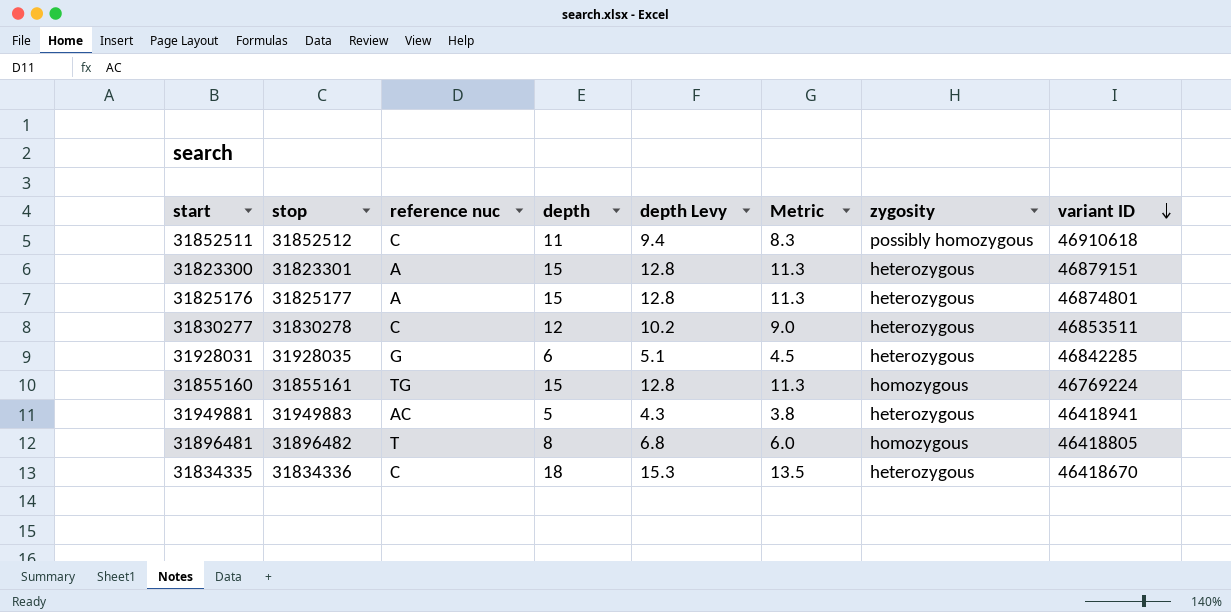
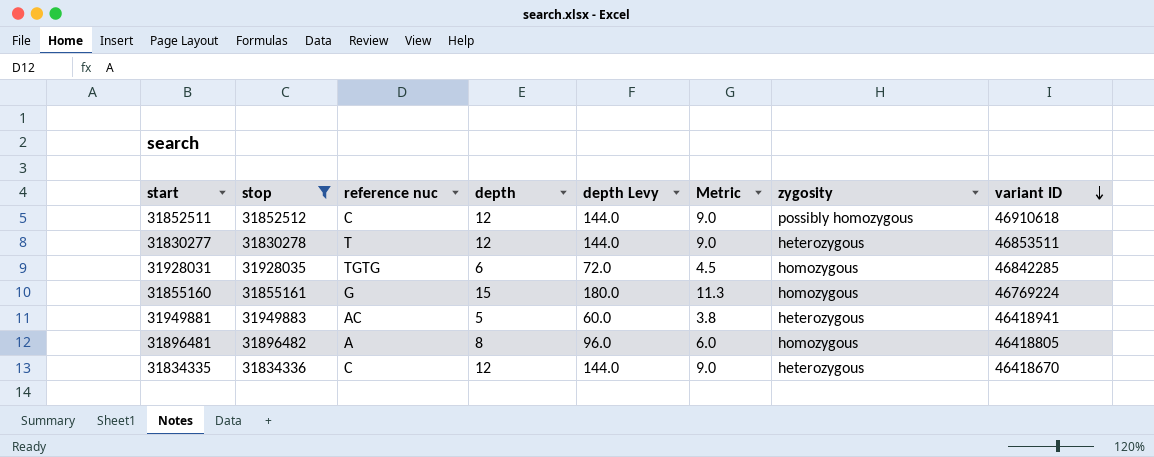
filter: none -> stop >= 31830278
column depth Levy | formula: [depth] * 0.85 -> [depth] * 12
31852511 | depth: 11 -> 12
31852511 | Metric: 8.3 -> 9.0
31830277 | reference nuc: C -> T
31928031 | reference nuc: G -> TGTG
31928031 | zygosity: heterozygous -> homozygous
31855160 | reference nuc: TG -> G
31896481 | reference nuc: T -> A
31834335 | depth: 18 -> 12
31834335 | Metric: 13.5 -> 9.0

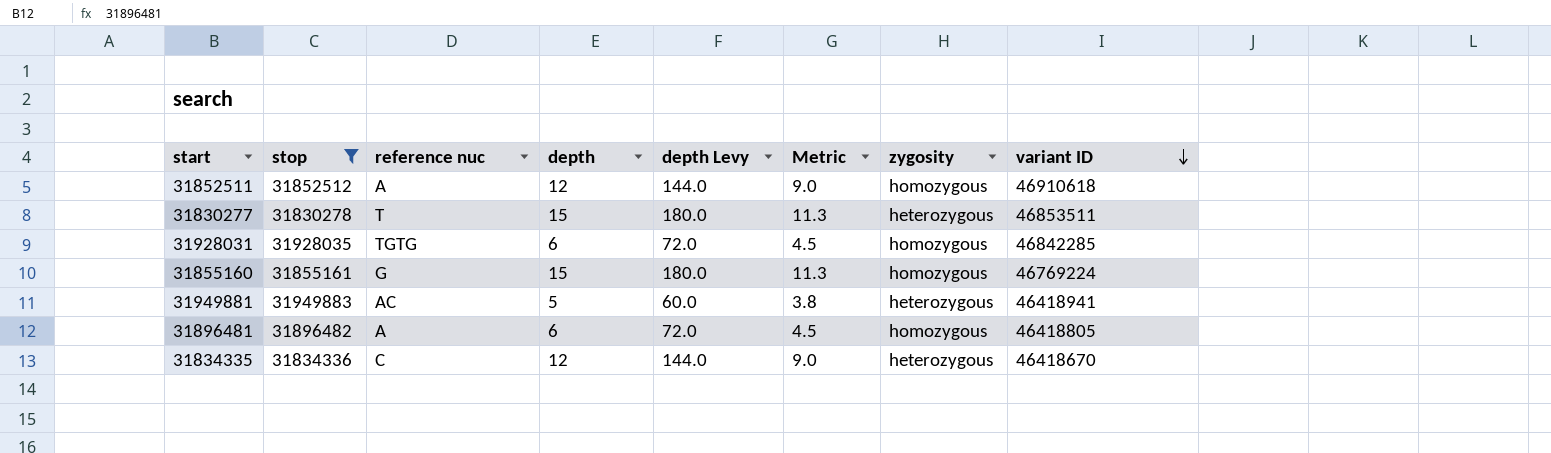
31852511 | reference nuc: C -> A
31852511 | zygosity: possibly homozygous -> homozygous
31830277 | depth: 12 -> 15
31830277 | depth Levy: 144.0 -> 180.0
31830277 | Metric: 9.0 -> 11.3
31896481 | depth: 8 -> 6
31896481 | depth Levy: 96.0 -> 72.0
31896481 | Metric: 6.0 -> 4.5

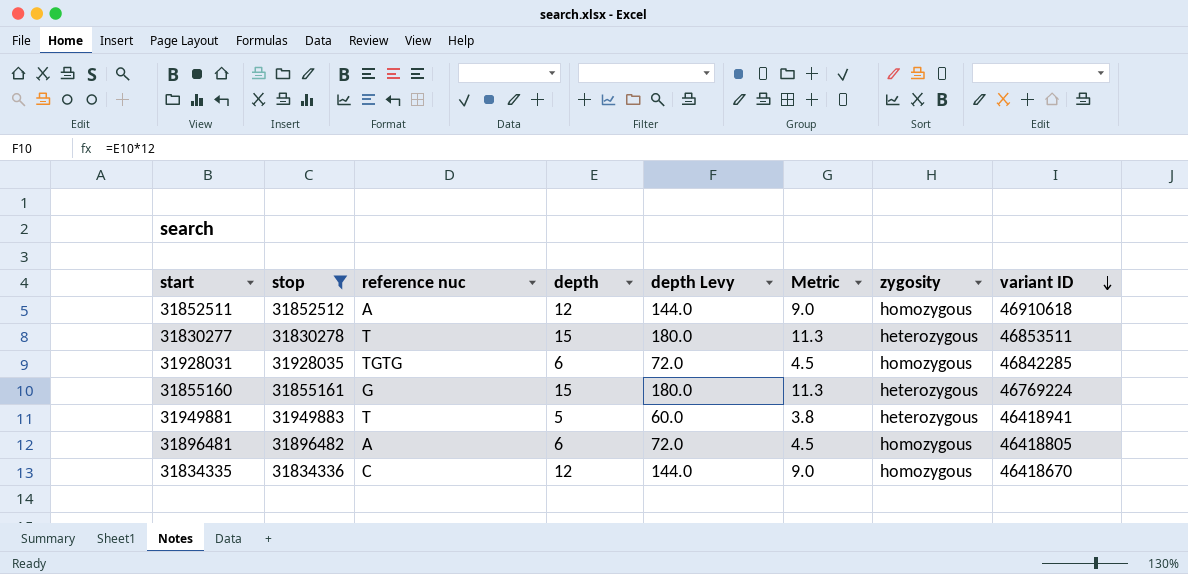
31855160 | zygosity: homozygous -> heterozygous
31949881 | reference nuc: AC -> T
31834335 | zygosity: heterozygous -> homozygous

